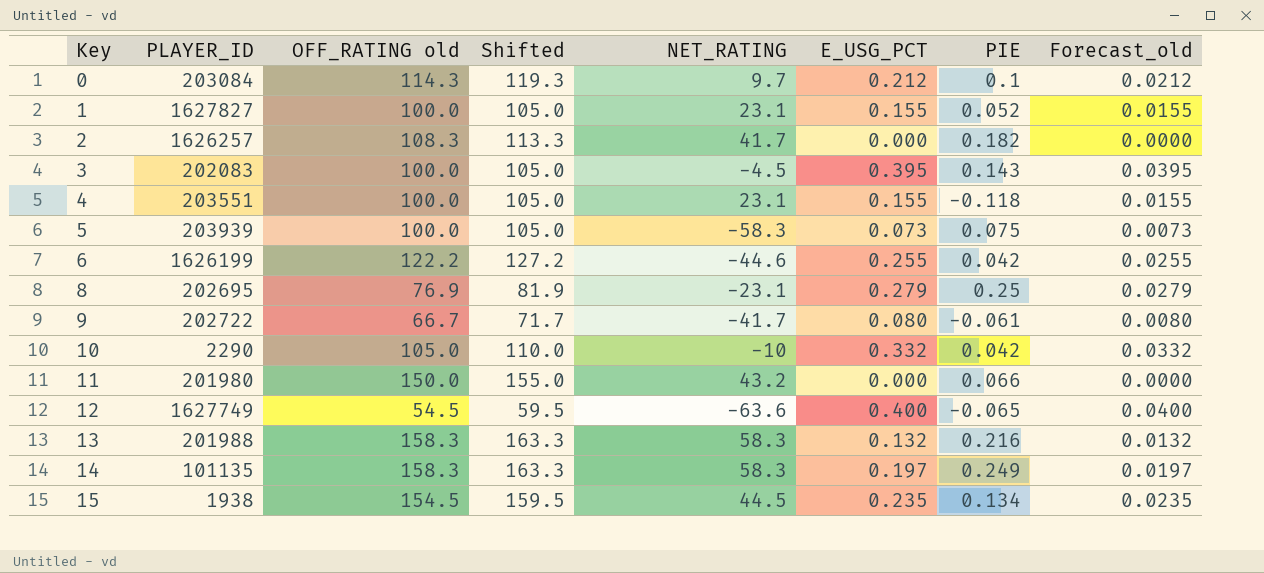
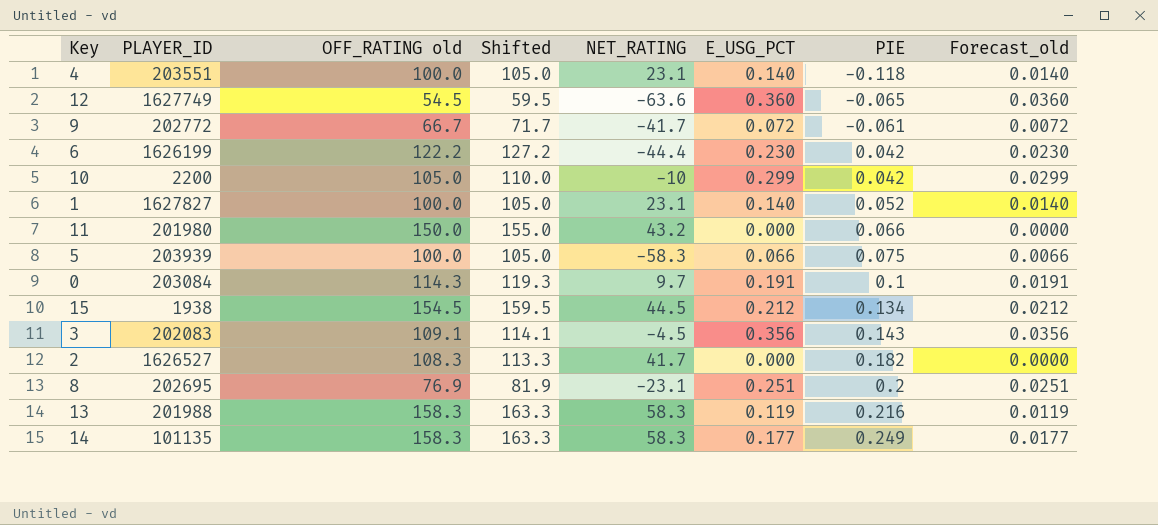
row order: Key ascending -> PIE ascending
4 | E_USG_PCT: 0.155 -> 0.140
4 | Forecast_old: 0.0155 -> 0.0140
12 | E_USG_PCT: 0.400 -> 0.360
12 | Forecast_old: 0.0400 -> 0.0360
9 | PLAYER_ID: 202722 -> 202772
9 | E_USG_PCT: 0.080 -> 0.072
9 | Forecast_old: 0.0080 -> 0.0072
6 | NET_RATING: -44.6 -> -44.4
6 | E_USG_PCT: 0.255 -> 0.230
6 | Forecast_old: 0.0255 -> 0.0230
10 | PLAYER_ID: 2290 -> 2200
10 | E_USG_PCT: 0.332 -> 0.299
10 | Forecast_old: 0.0332 -> 0.0299
1 | E_USG_PCT: 0.155 -> 0.140
1 | Forecast_old: 0.0155 -> 0.0140
5 | E_USG_PCT: 0.073 -> 0.066
5 | Forecast_old: 0.0073 -> 0.0066
0 | E_USG_PCT: 0.212 -> 0.191
0 | Forecast_old: 0.0212 -> 0.0191
15 | E_USG_PCT: 0.235 -> 0.212
15 | Forecast_old: 0.0235 -> 0.0212
3 | OFF_RATING old: 100.0 -> 109.1
3 | Shifted: 105.0 -> 114.1
3 | E_USG_PCT: 0.395 -> 0.356
3 | Forecast_old: 0.0395 -> 0.0356
2 | PLAYER_ID: 1626257 -> 1626527
8 | E_USG_PCT: 0.279 -> 0.251
8 | PIE: 0.25 -> 0.2
8 | Forecast_old: 0.0279 -> 0.0251
13 | E_USG_PCT: 0.132 -> 0.119
13 | Forecast_old: 0.0132 -> 0.0119
14 | E_USG_PCT: 0.197 -> 0.177
14 | Forecast_old: 0.0197 -> 0.0177

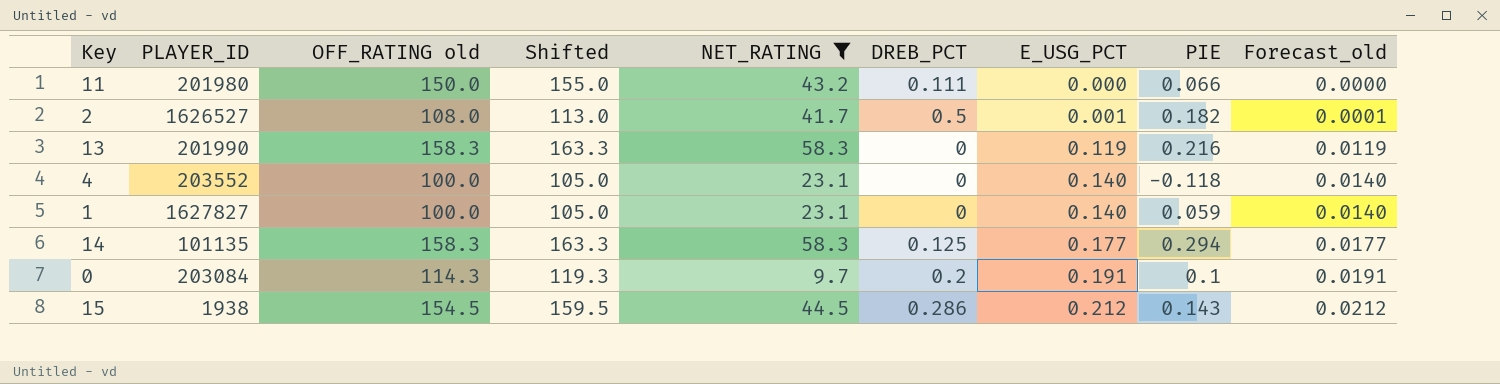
filter: none -> NET_RATING >= 9.7
row order: PIE ascending -> E_USG_PCT ascending
column DREB_PCT | position: none -> 6
2 | OFF_RATING old: 108.3 -> 108.0
2 | Shifted: 113.3 -> 113.0
2 | E_USG_PCT: 0.000 -> 0.001
2 | Forecast_old: 0.0000 -> 0.0001
13 | PLAYER_ID: 201988 -> 201990
4 | PLAYER_ID: 203551 -> 203552
1 | PIE: 0.052 -> 0.059
14 | PIE: 0.249 -> 0.294
15 | PIE: 0.134 -> 0.143

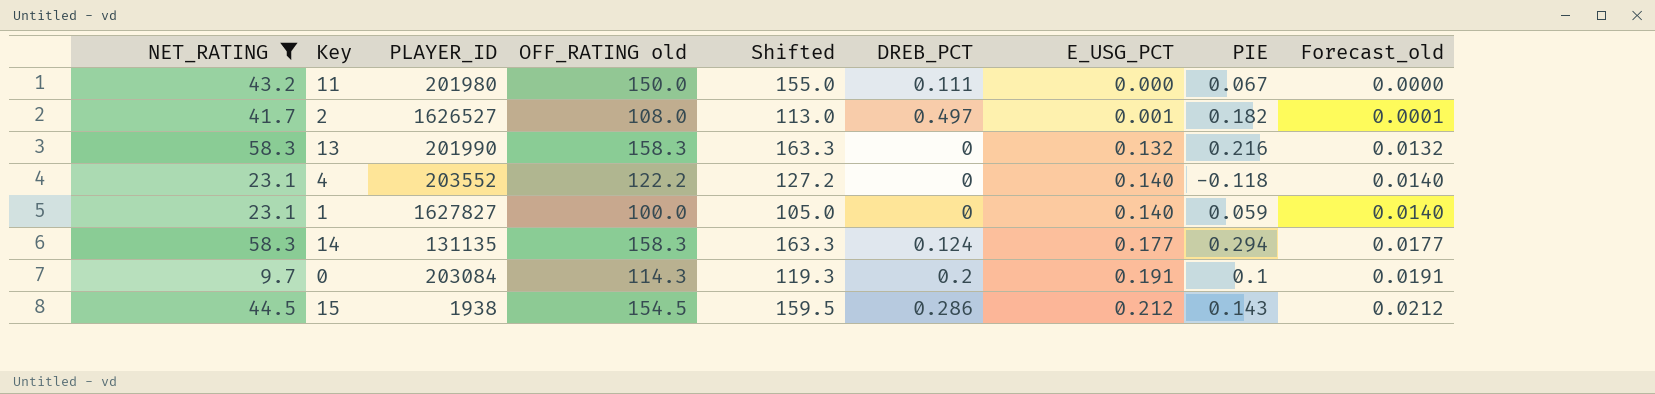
column NET_RATING | position: 5 -> 1
11 | PIE: 0.066 -> 0.067
2 | DREB_PCT: 0.5 -> 0.497
13 | E_USG_PCT: 0.119 -> 0.132
13 | Forecast_old: 0.0119 -> 0.0132
4 | OFF_RATING old: 100.0 -> 122.2
4 | Shifted: 105.0 -> 127.2
14 | PLAYER_ID: 101135 -> 131135
14 | DREB_PCT: 0.125 -> 0.124

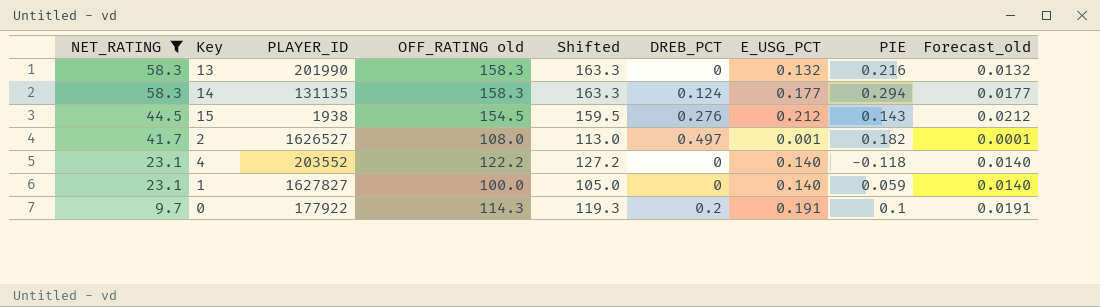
row order: E_USG_PCT ascending -> NET_RATING descending
row 11: 43.2 | 201980 | 150.0 | 155.0 | 0.111 | 0.000 | 0.067 | 0.0000 -> none
15 | DREB_PCT: 0.286 -> 0.276
0 | PLAYER_ID: 203084 -> 177922

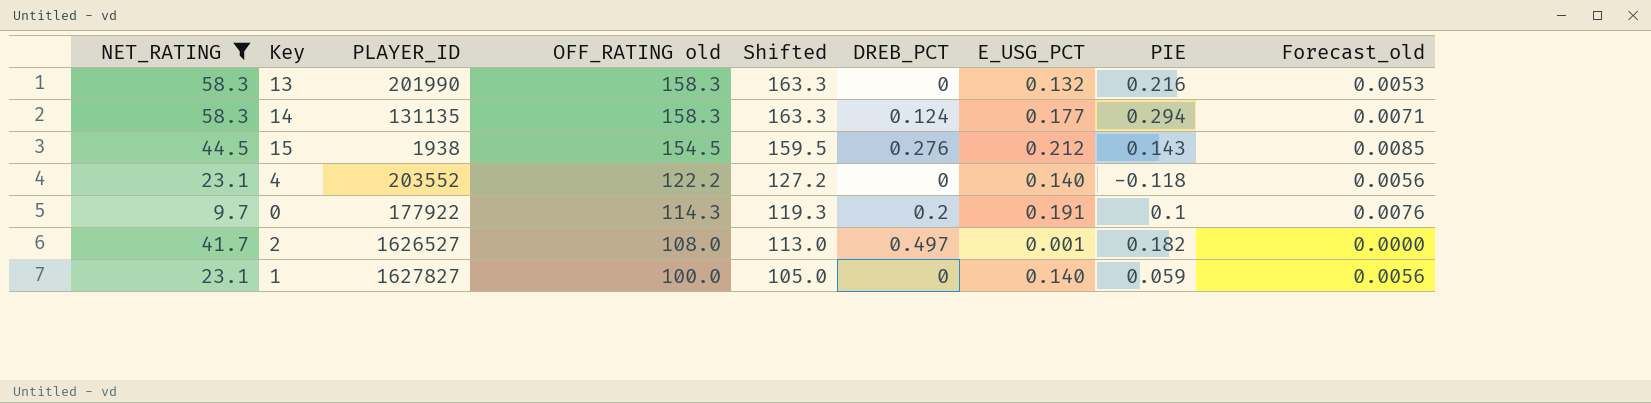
row order: NET_RATING descending -> OFF_RATING old descending
column Forecast_old | formula: [E_USG_PCT] * 0.1 -> [E_USG_PCT] * 0.04

